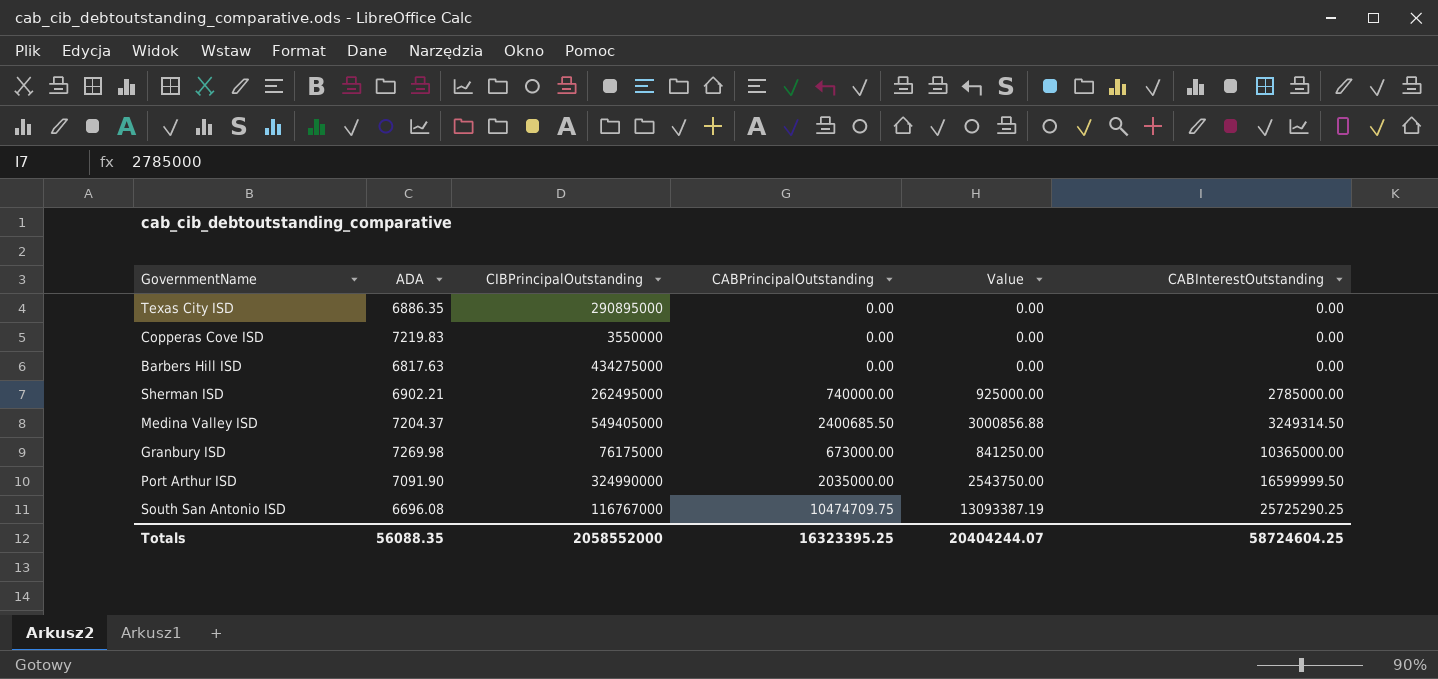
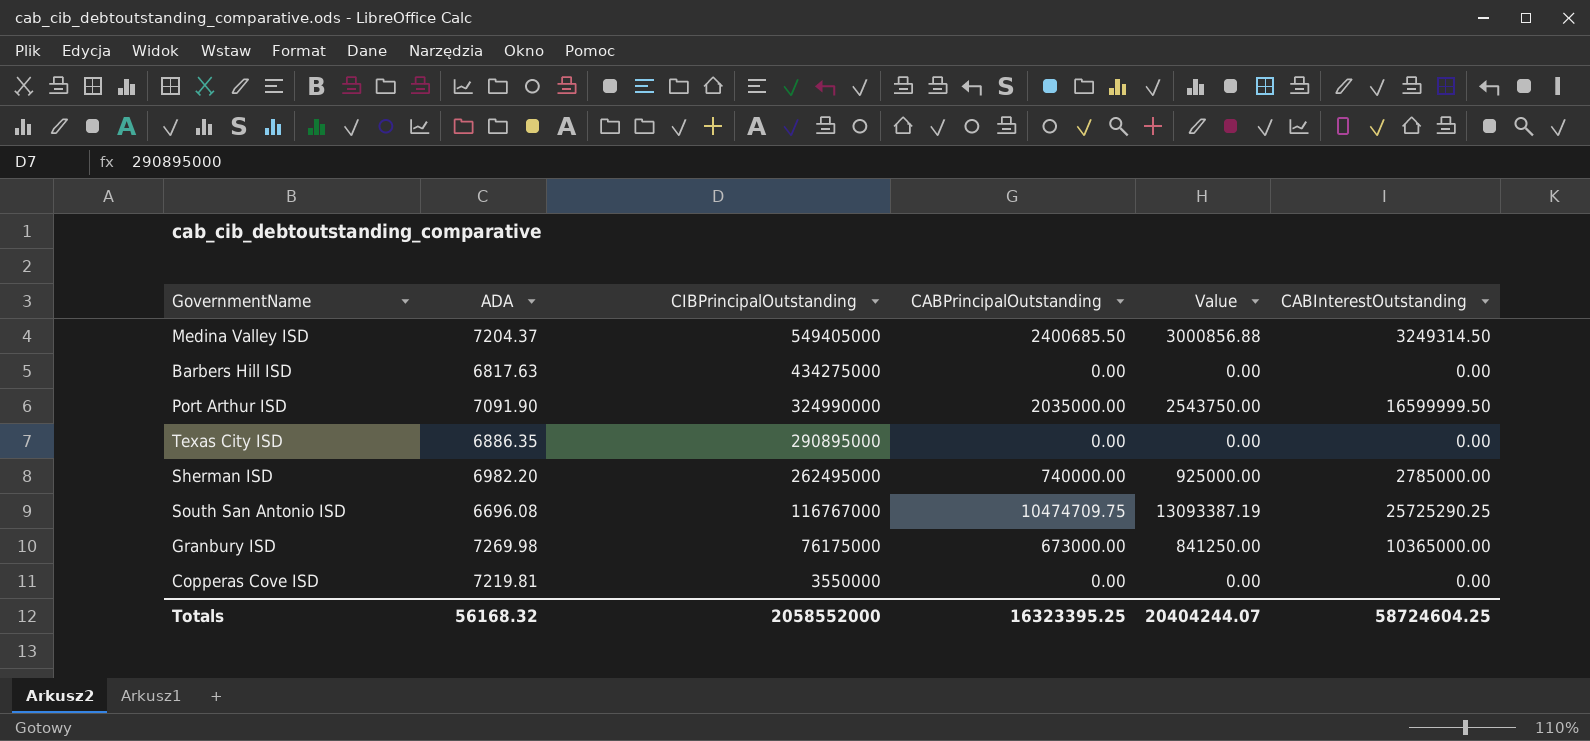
row order: CABInterestOutstanding ascending -> CIBPrincipalOutstanding descending
Sherman ISD | ADA: 6902.21 -> 6982.20
Copperas Cove ISD | ADA: 7219.83 -> 7219.81
Totals | ADA: 56088.35 -> 56168.32

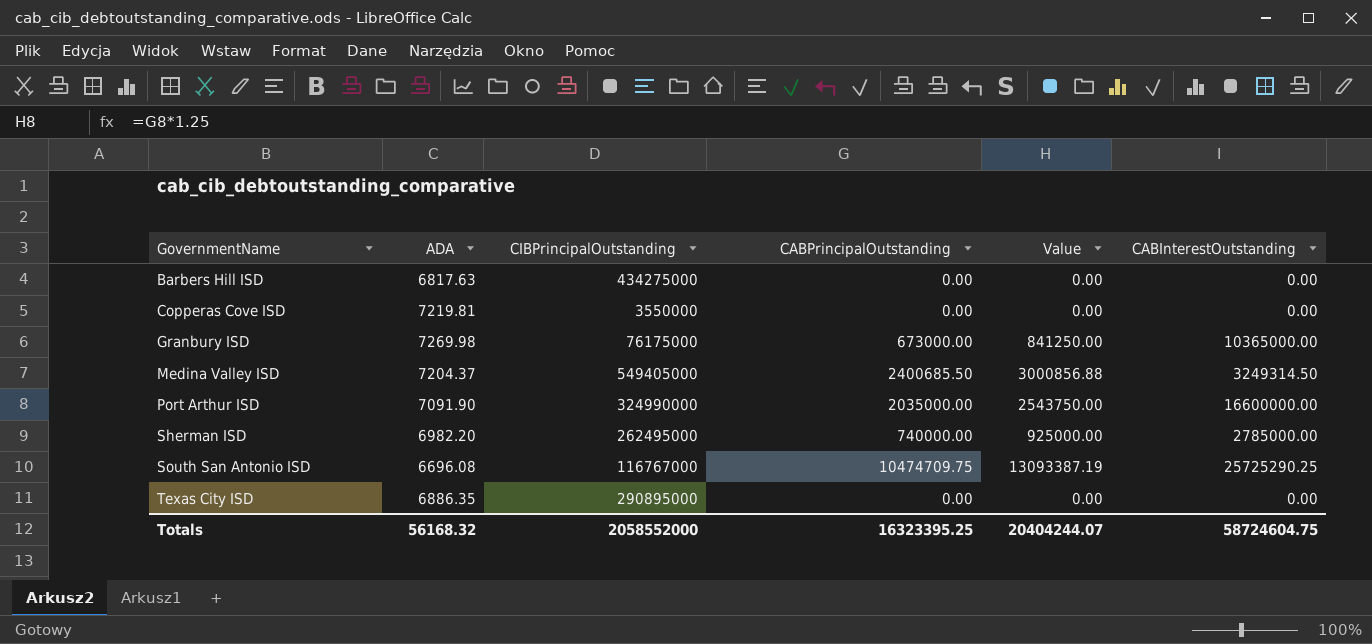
row order: CIBPrincipalOutstanding descending -> GovernmentName ascending
Port Arthur ISD | CABInterestOutstanding: 16599999.50 -> 16600000.00
Totals | CABInterestOutstanding: 58724604.25 -> 58724604.75

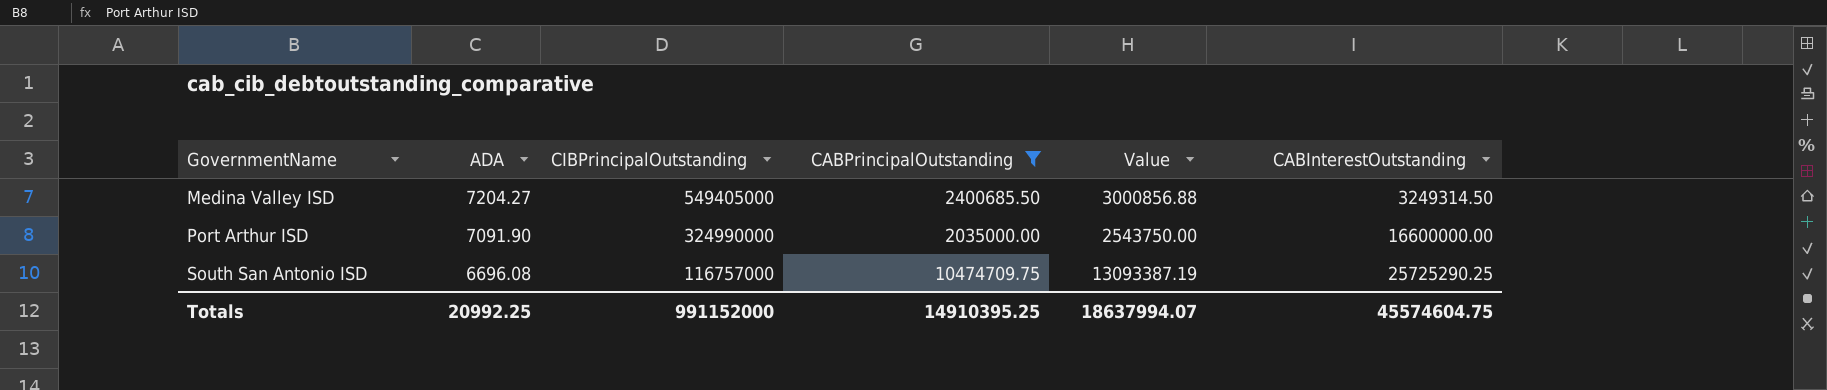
filter: none -> CABPrincipalOutstanding >= 2035000.00
Medina Valley ISD | ADA: 7204.37 -> 7204.27
South San Antonio ISD | CIBPrincipalOutstanding: 116767000 -> 116757000
Totals | ADA: 56168.32 -> 20992.25
Totals | CIBPrincipalOutstanding: 2058552000 -> 991152000
Totals | CABPrincipalOutstanding: 16323395.25 -> 14910395.25
Totals | Value: 20404244.07 -> 18637994.07
Totals | CABInterestOutstanding: 58724604.75 -> 45574604.75

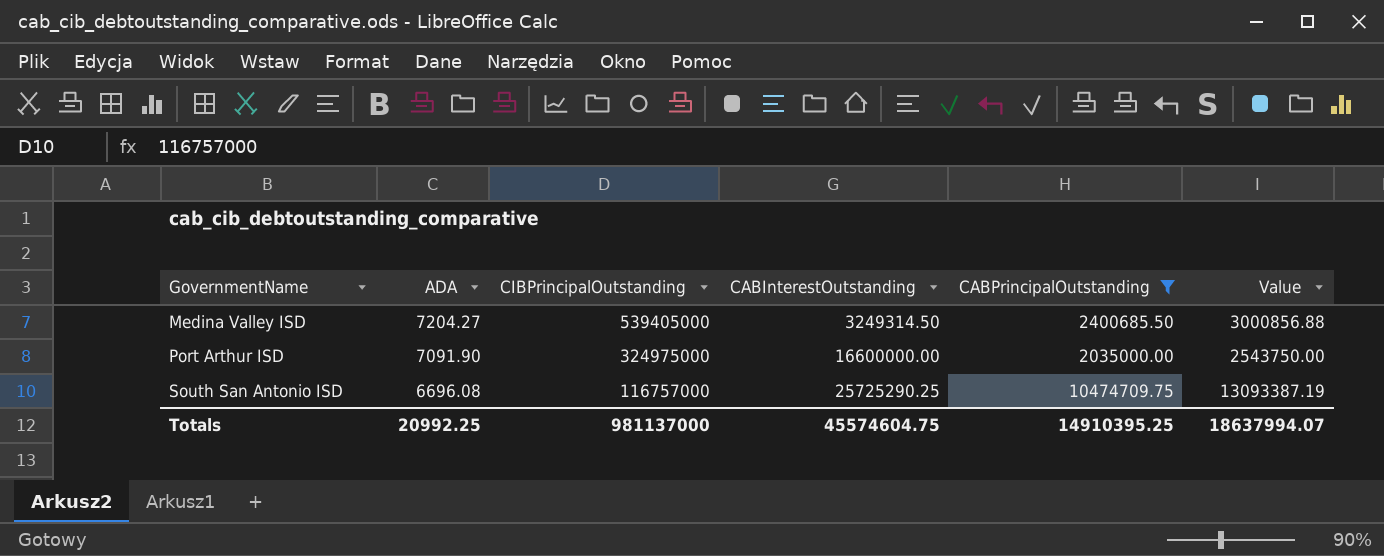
column CABInterestOutstanding | position: 6 -> 4
Medina Valley ISD | CIBPrincipalOutstanding: 549405000 -> 539405000
Port Arthur ISD | CIBPrincipalOutstanding: 324990000 -> 324975000
Totals | CIBPrincipalOutstanding: 991152000 -> 981137000

